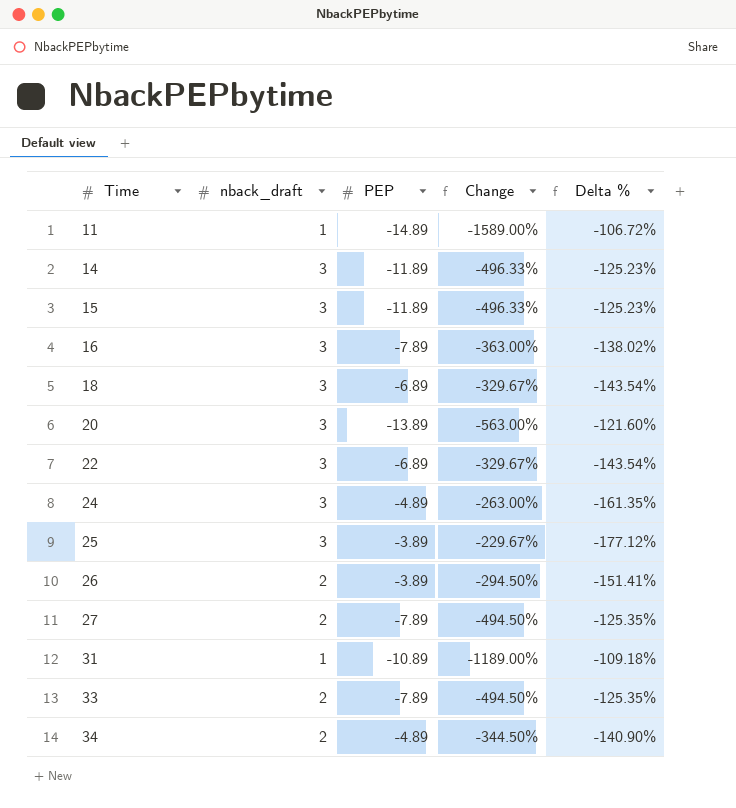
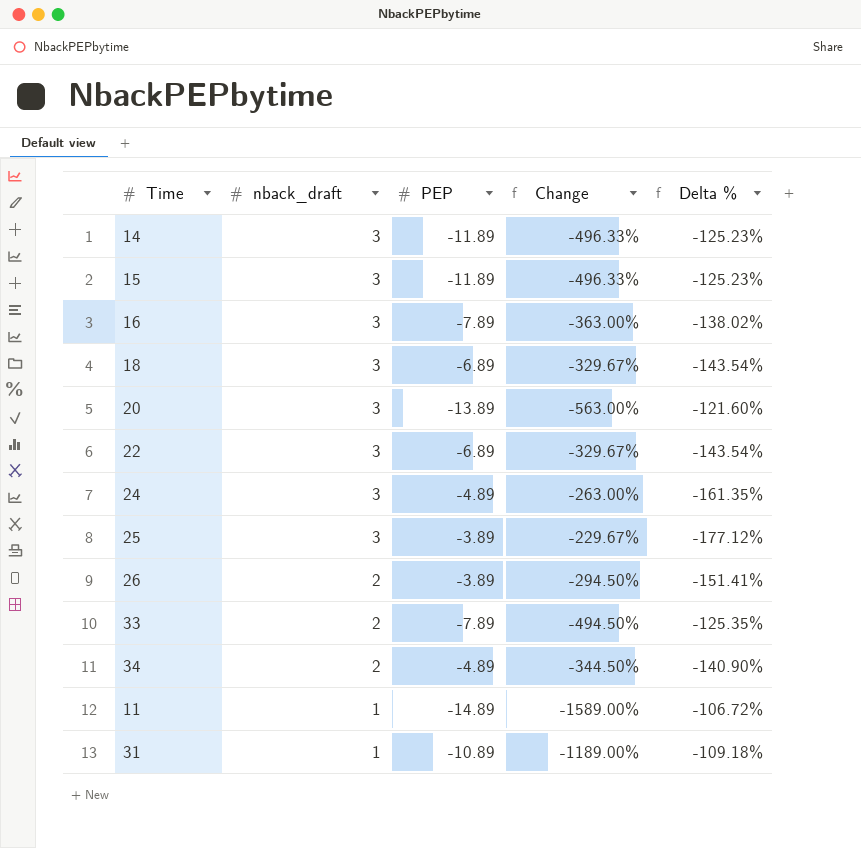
row order: Time ascending -> nback_draft descending
row 27: 2 | -7.89 | -494.50% | -125.35% -> none

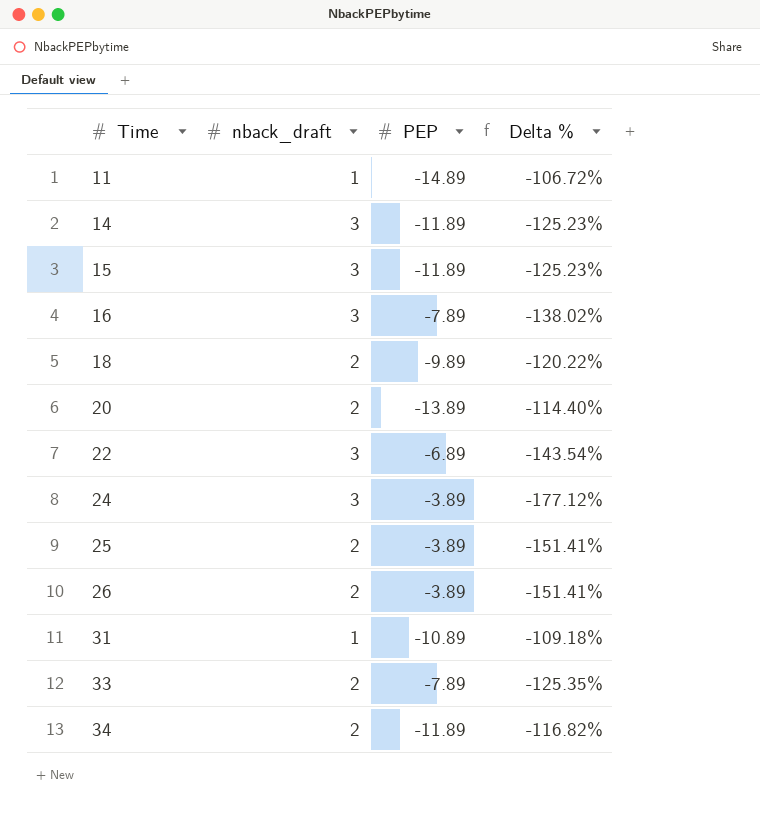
row order: nback_draft descending -> Time ascending
column Change | formula: ([PEP] - [nback_draft]) / [nback_draft] -> none
18 | nback_draft: 3 -> 2
18 | PEP: -6.89 -> -9.89
18 | Delta %: -143.54% -> -120.22%
20 | nback_draft: 3 -> 2
20 | Delta %: -121.60% -> -114.40%
24 | PEP: -4.89 -> -3.89
24 | Delta %: -161.35% -> -177.12%
25 | nback_draft: 3 -> 2
25 | Delta %: -177.12% -> -151.41%
34 | PEP: -4.89 -> -11.89
34 | Delta %: -140.90% -> -116.82%

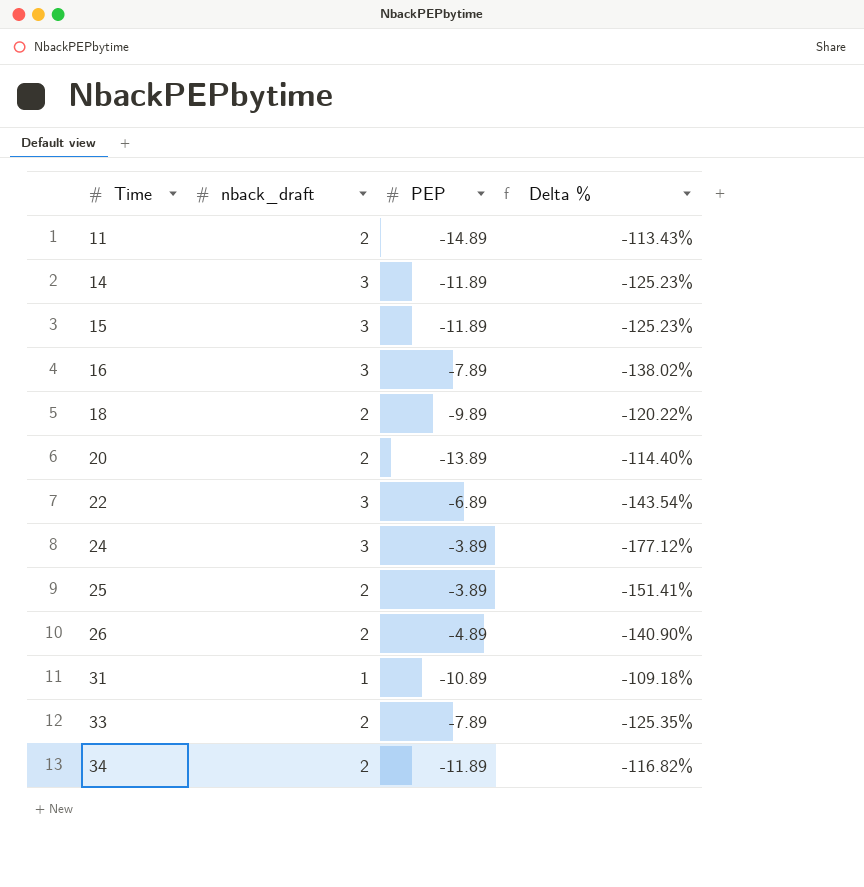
11 | nback_draft: 1 -> 2
11 | Delta %: -106.72% -> -113.43%
26 | PEP: -3.89 -> -4.89
26 | Delta %: -151.41% -> -140.90%

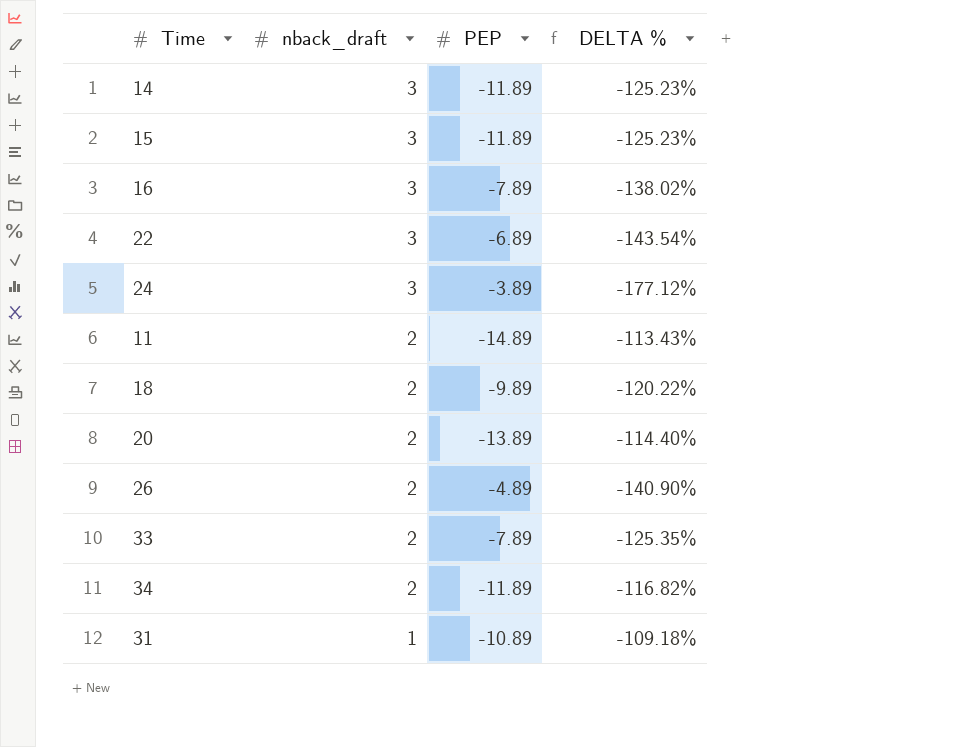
row order: Time ascending -> nback_draft descending
column name: Delta % -> DELTA %
row 25: 2 | -3.89 | -151.41% -> none

